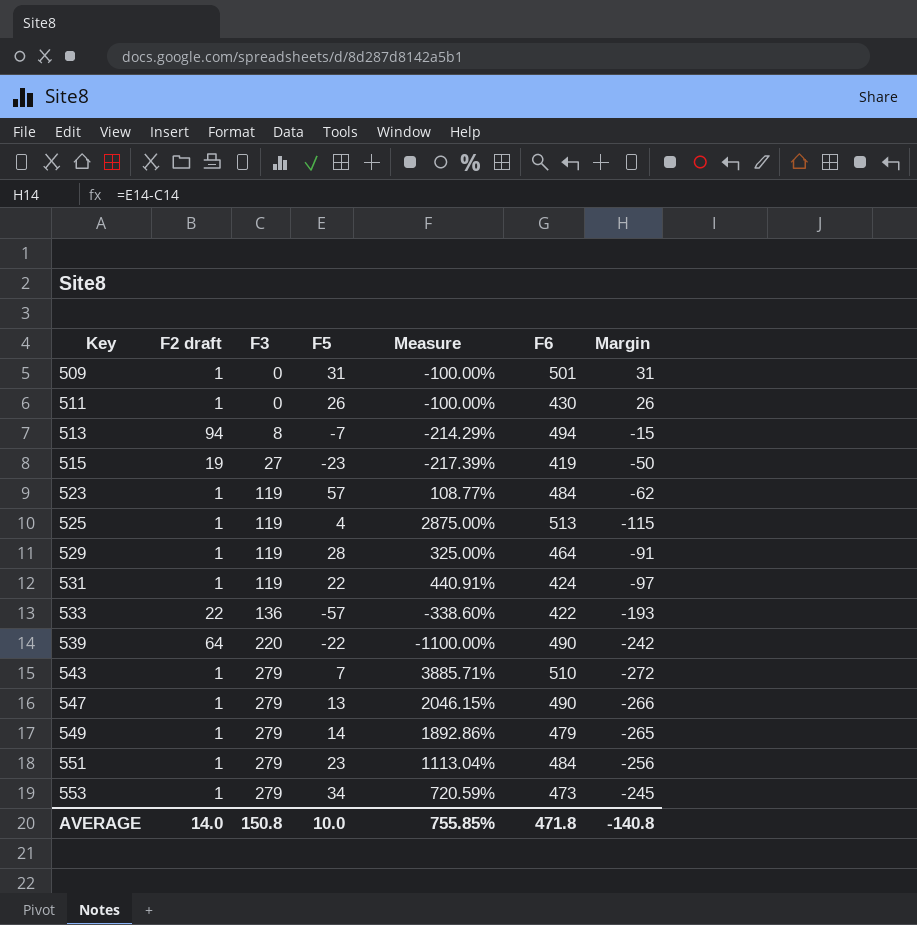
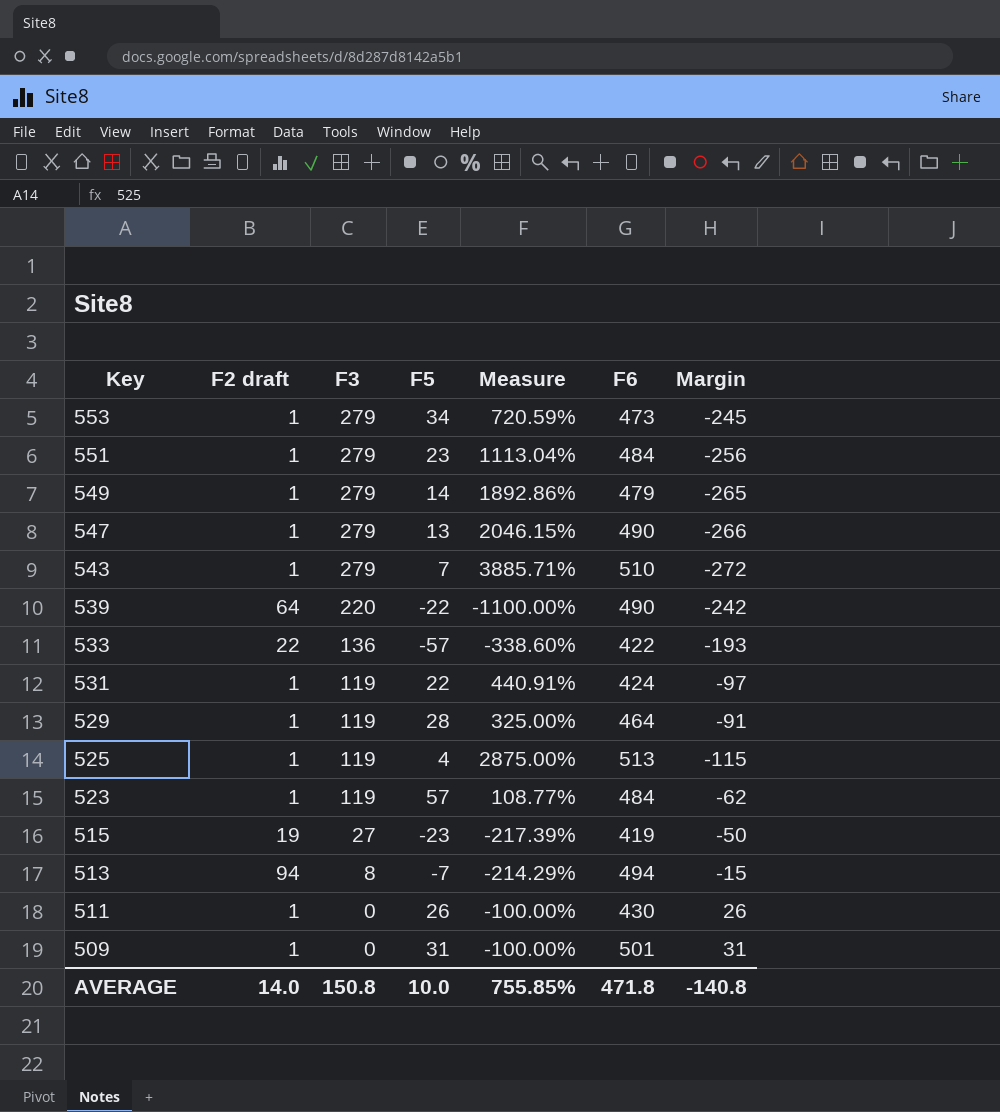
row order: Key ascending -> Key descending

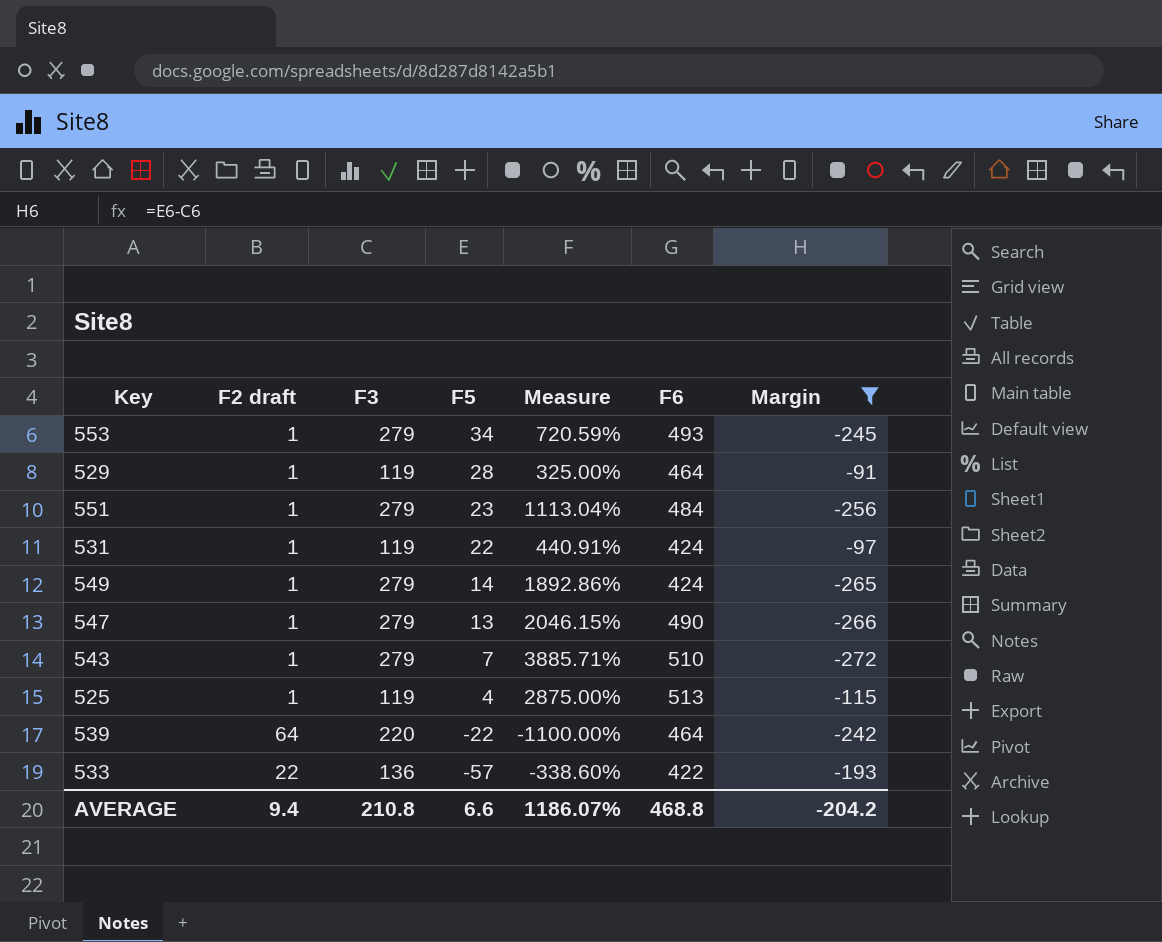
filter: none -> Margin <= -91
row order: Key descending -> F5 descending
553 | F6: 473 -> 493
549 | F6: 479 -> 424
539 | F6: 490 -> 464
AVERAGE | F2 draft: 14.0 -> 9.4
AVERAGE | F3: 150.8 -> 210.8
AVERAGE | F5: 10.0 -> 6.6
AVERAGE | Measure: 755.85% -> 1186.07%
AVERAGE | F6: 471.8 -> 468.8
AVERAGE | Margin: -140.8 -> -204.2

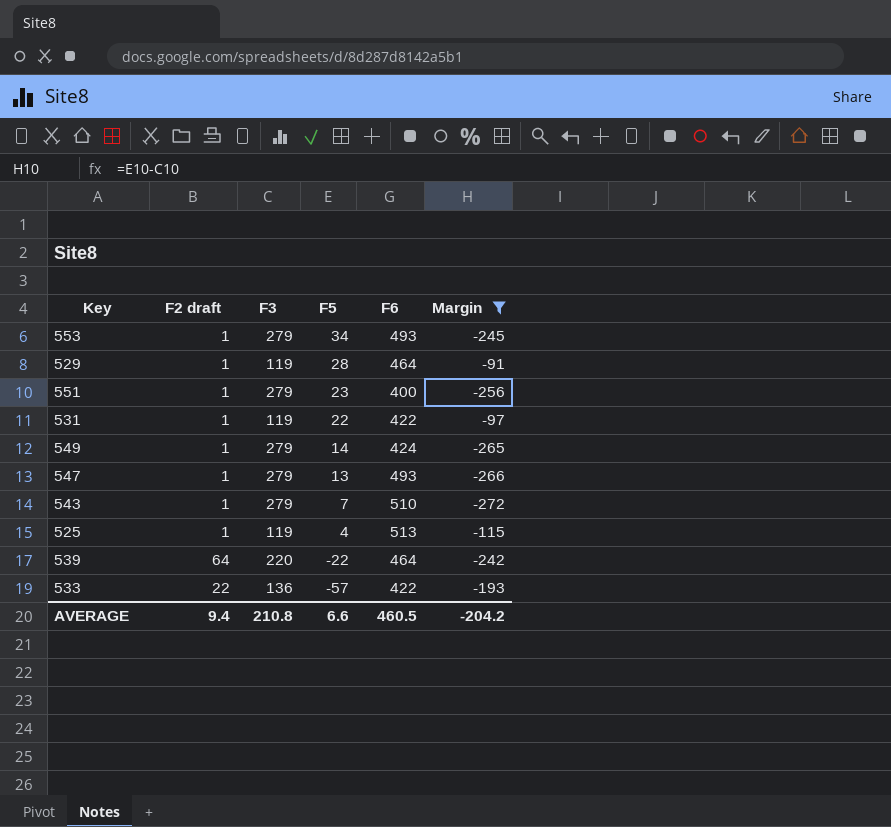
column Measure | formula: ([F3] - [F5]) / [F5] -> none
551 | F6: 484 -> 400
531 | F6: 424 -> 422
547 | F6: 490 -> 493
AVERAGE | F6: 468.8 -> 460.5

